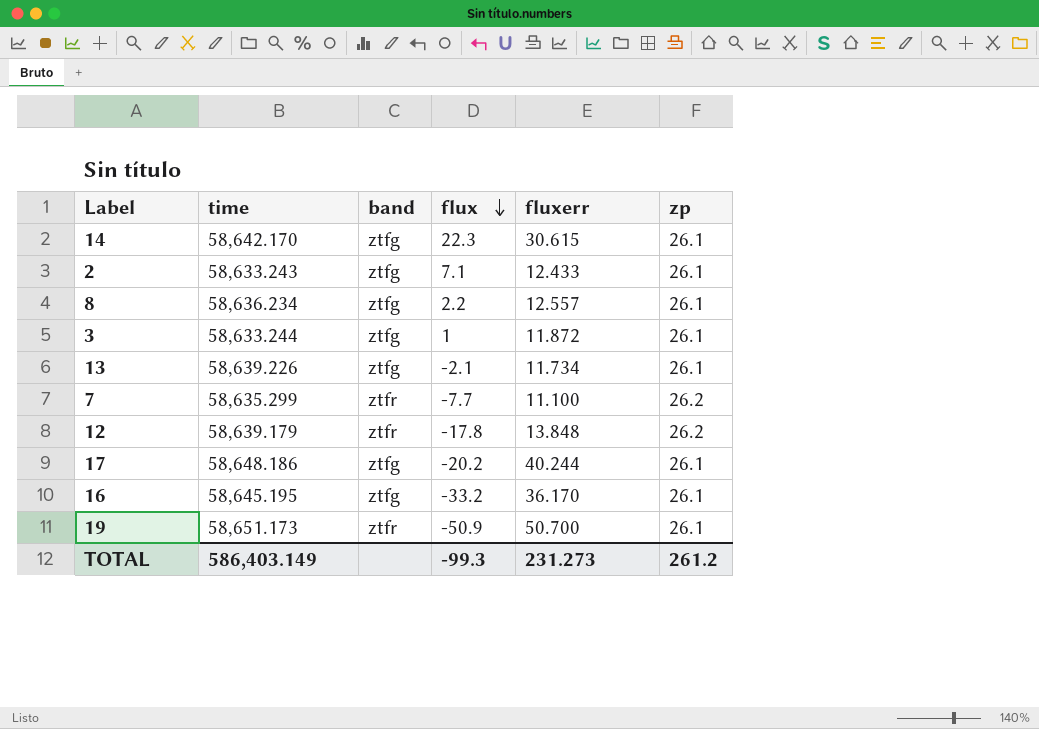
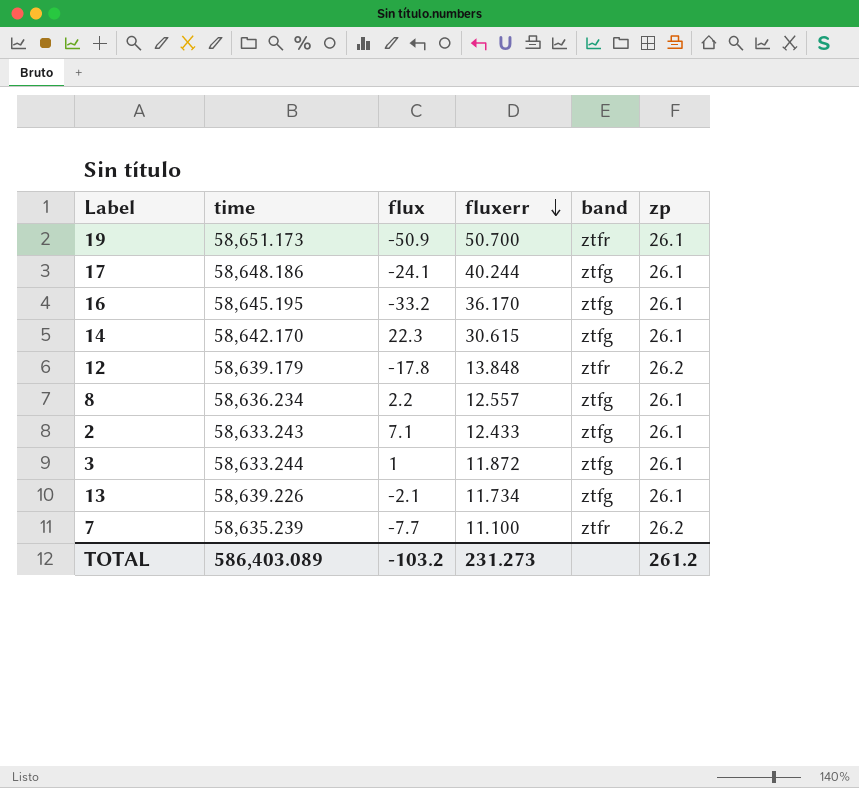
row order: flux descending -> fluxerr descending
column band | position: 3 -> 5
17 | flux: -20.2 -> -24.1
7 | time: 58,635.299 -> 58,635.239
TOTAL | time: 586,403.149 -> 586,403.089
TOTAL | flux: -99.3 -> -103.2

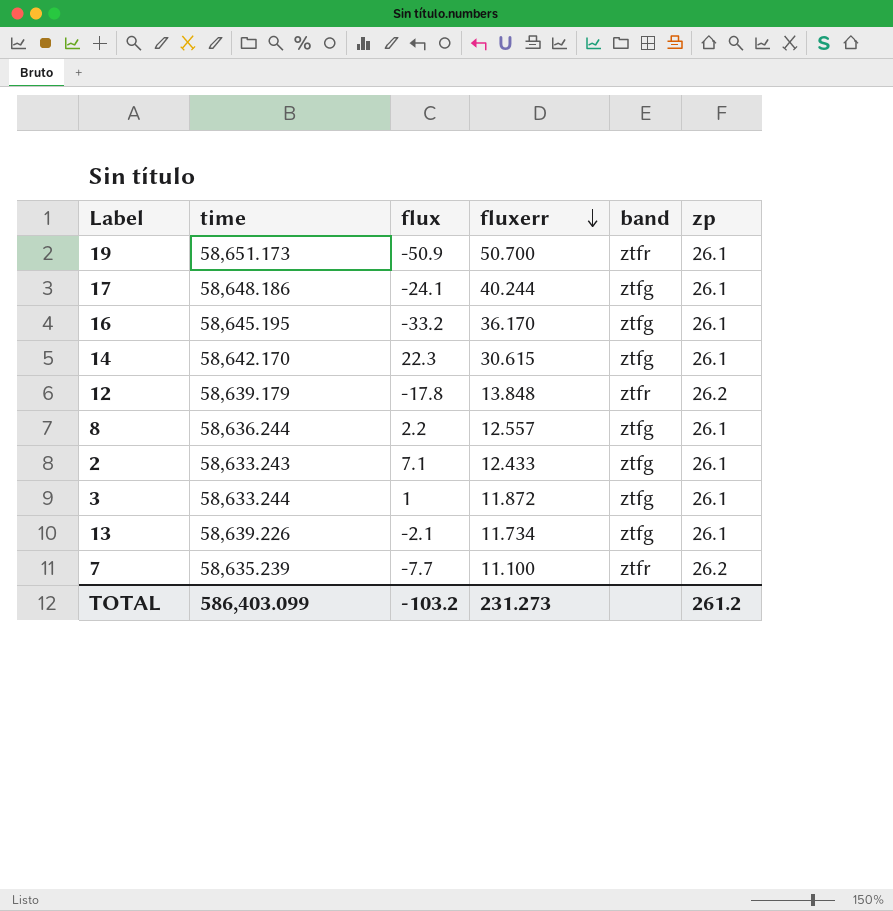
8 | time: 58,636.234 -> 58,636.244
TOTAL | time: 586,403.089 -> 586,403.099

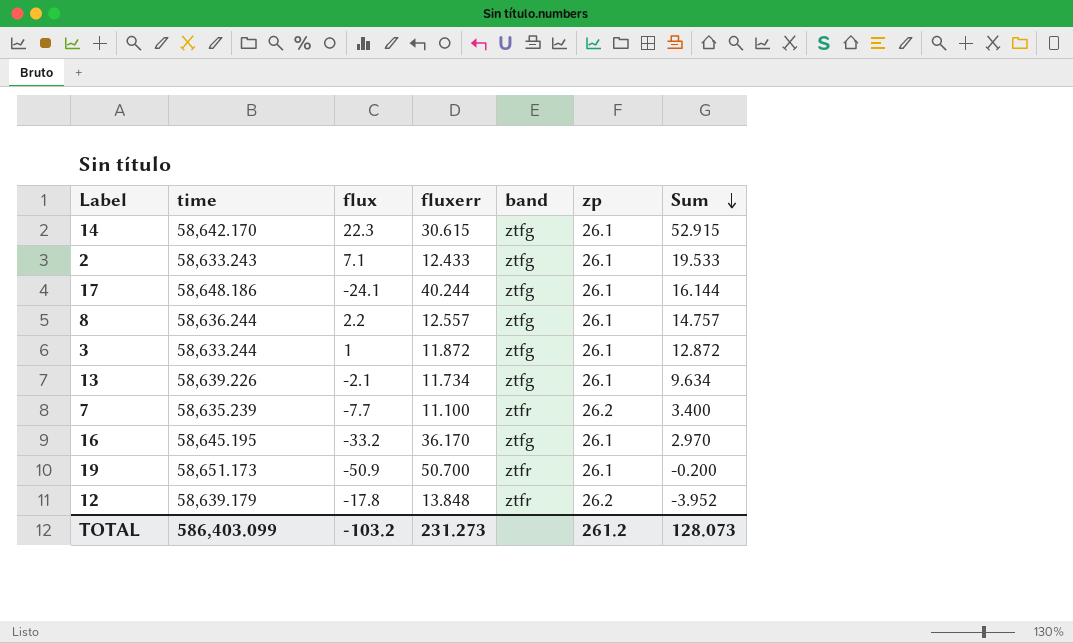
row order: fluxerr descending -> Sum descending
column Sum | formula: none -> [flux] + [fluxerr]

